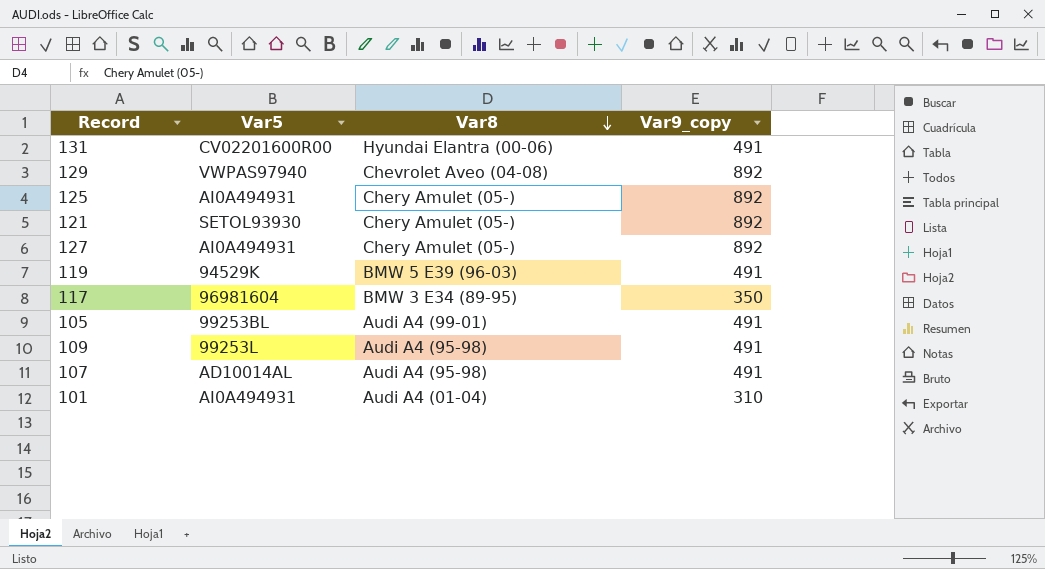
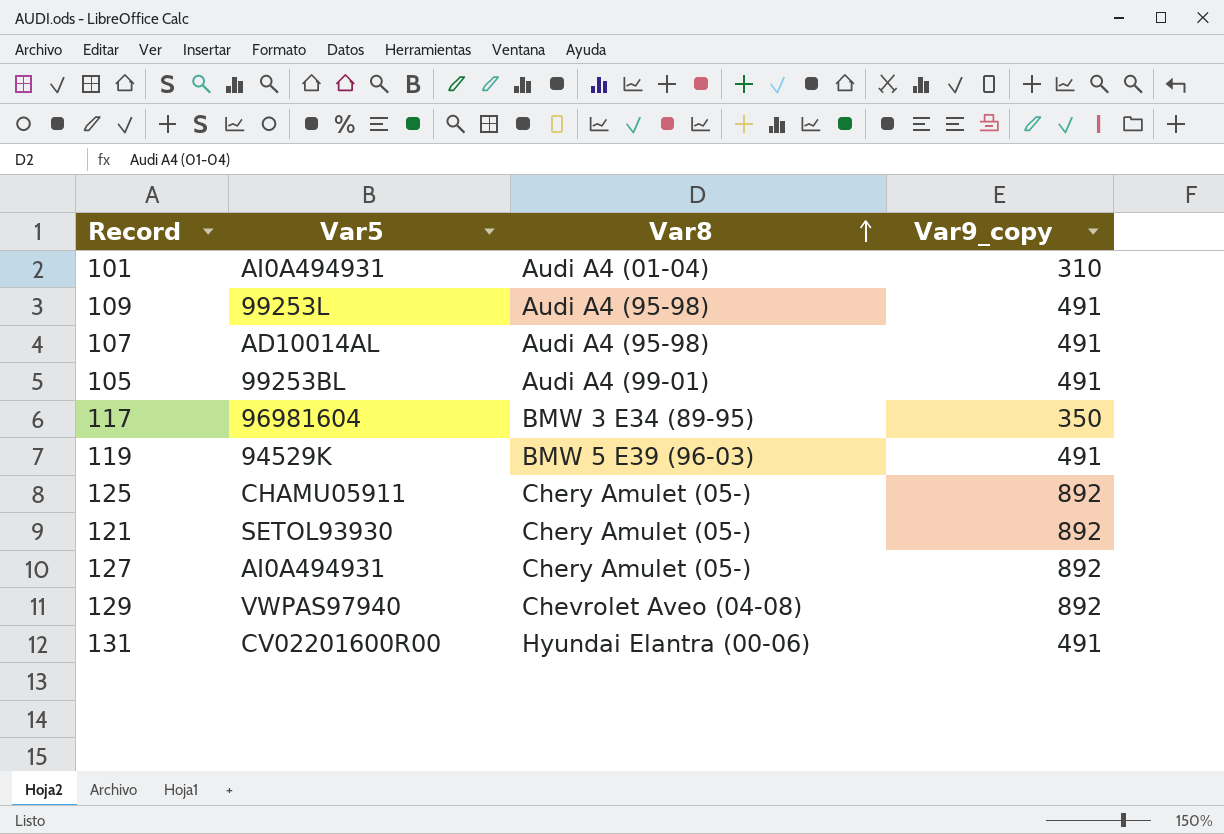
row order: Var8 descending -> Var8 ascending
125 | Var5: AI0A494931 -> CHAMU05911

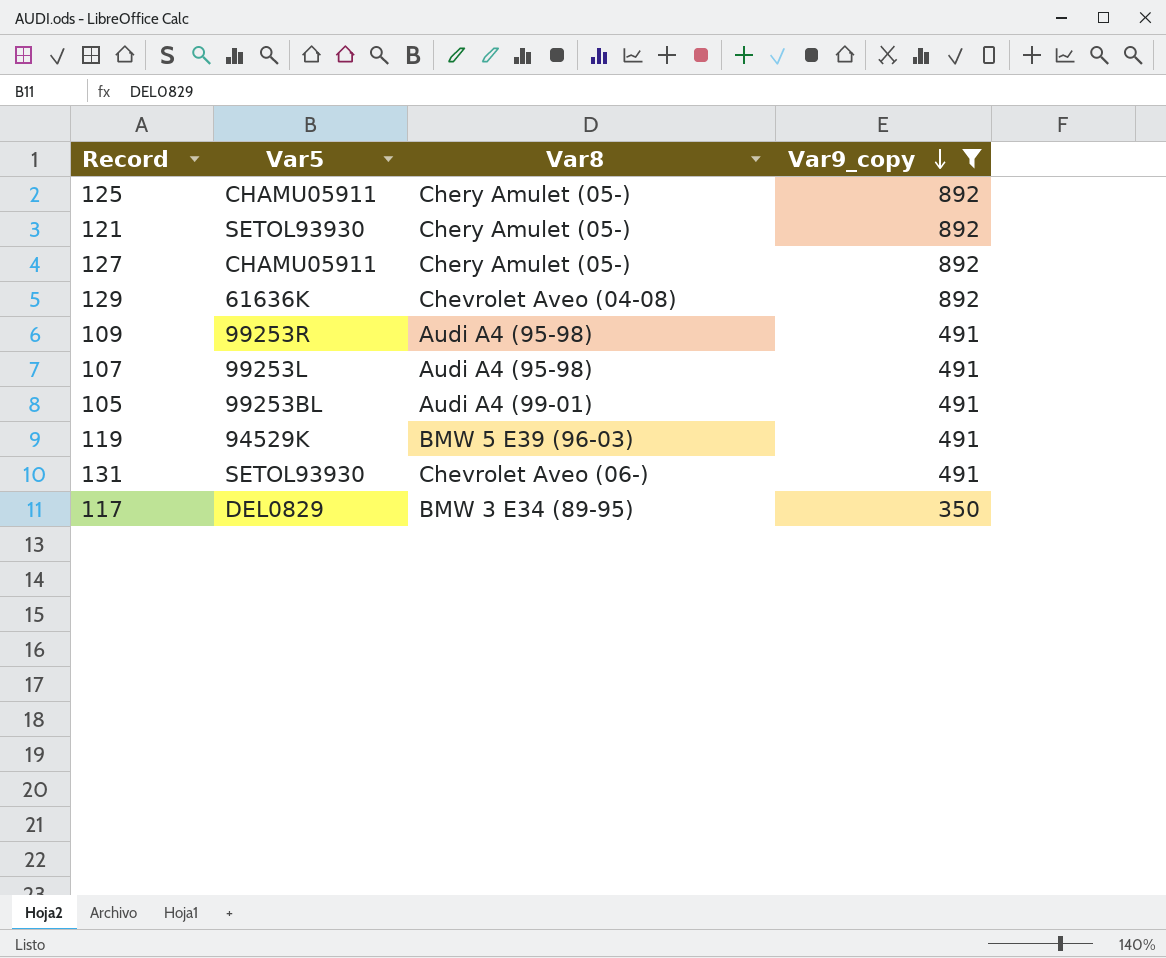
filter: none -> Var9_copy != 310
row order: Var8 ascending -> Var9_copy descending
127 | Var5: AI0A494931 -> CHAMU05911
129 | Var5: VWPAS97940 -> 61636K
109 | Var5: 99253L -> 99253R
107 | Var5: AD10014AL -> 99253L
131 | Var5: CV02201600R00 -> SETOL93930
131 | Var8: Hyundai Elantra (00-06) -> Chevrolet Aveo (06-)
117 | Var5: 96981604 -> DEL0829

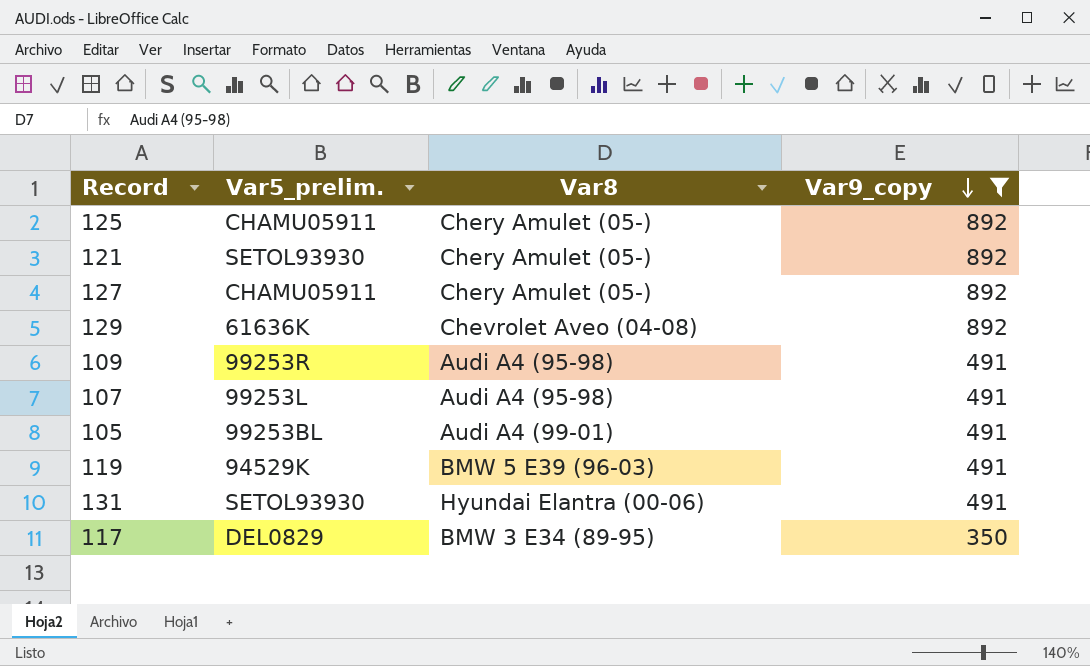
column name: Var5 -> Var5_prelim.
131 | Var8: Chevrolet Aveo (06-) -> Hyundai Elantra (00-06)

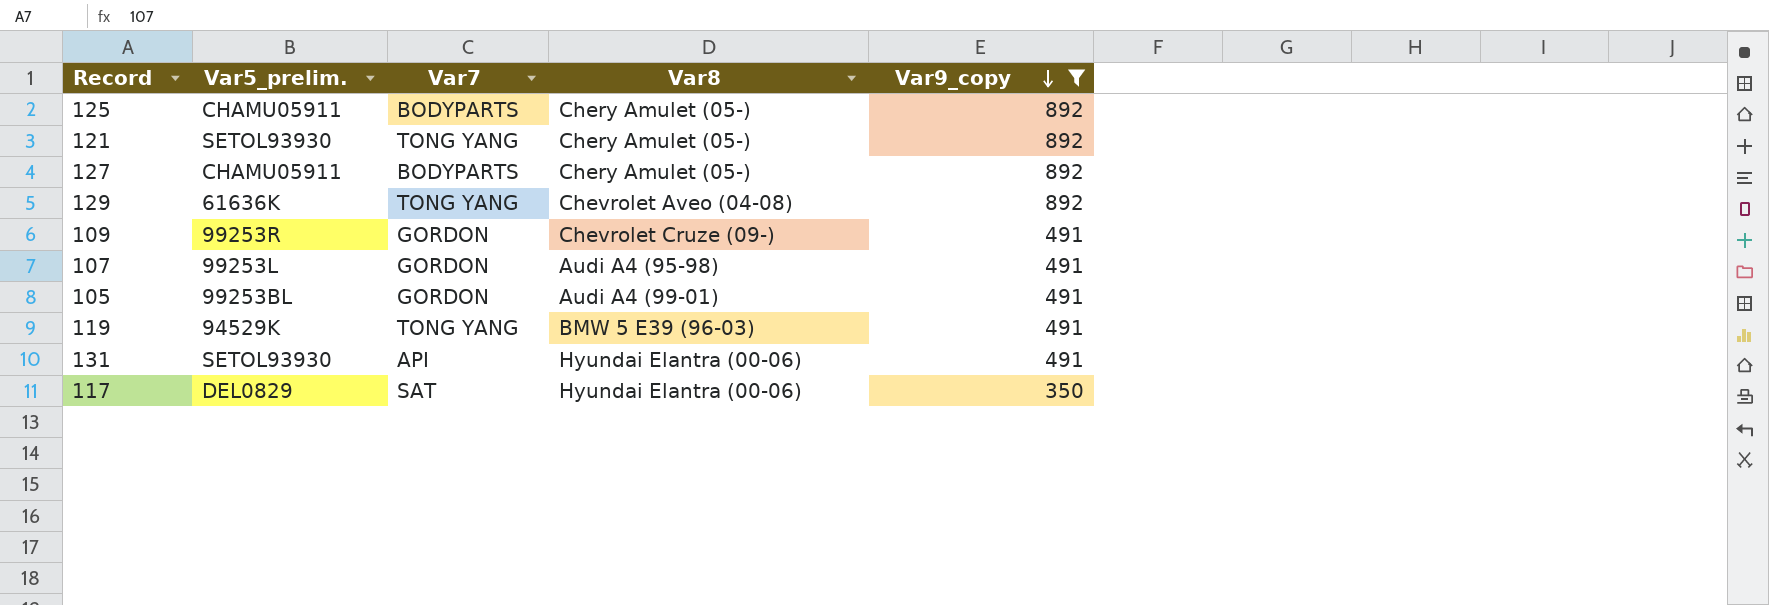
column Var7 | position: none -> 3
109 | Var8: Audi A4 (95-98) -> Chevrolet Cruze (09-)
117 | Var8: BMW 3 E34 (89-95) -> Hyundai Elantra (00-06)

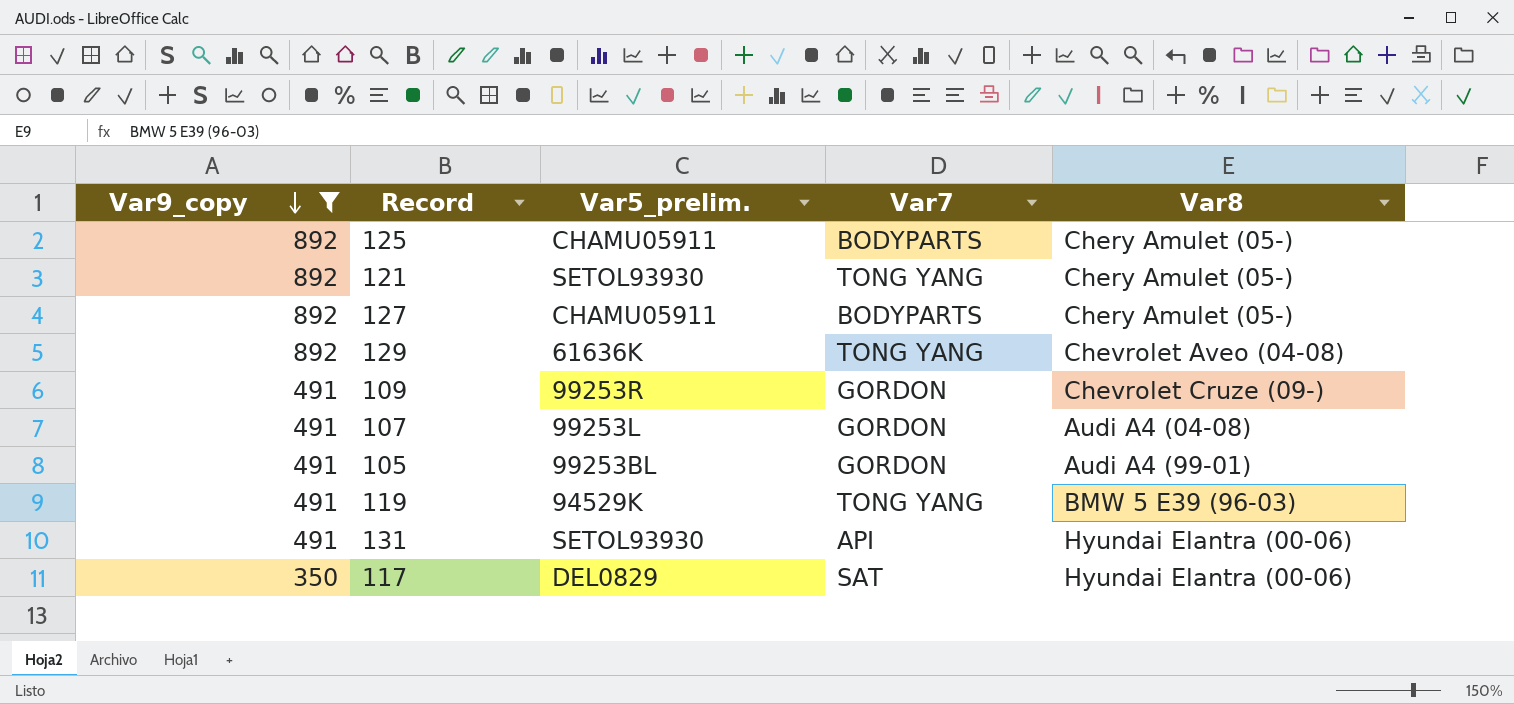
column Var9_copy | position: 5 -> 1
107 | Var8: Audi A4 (95-98) -> Audi A4 (04-08)

